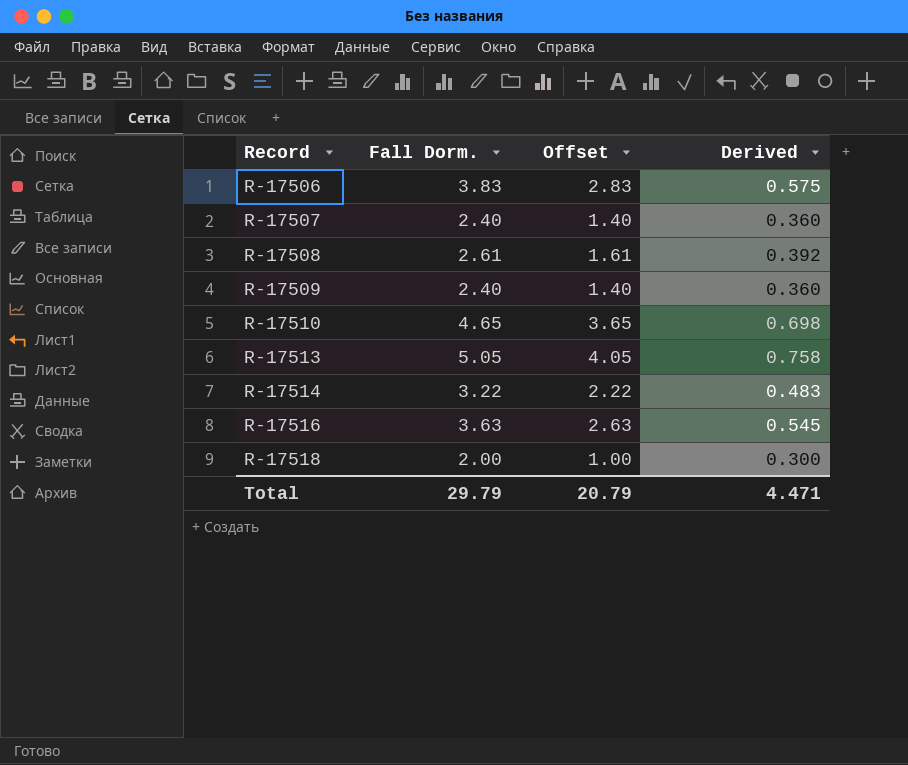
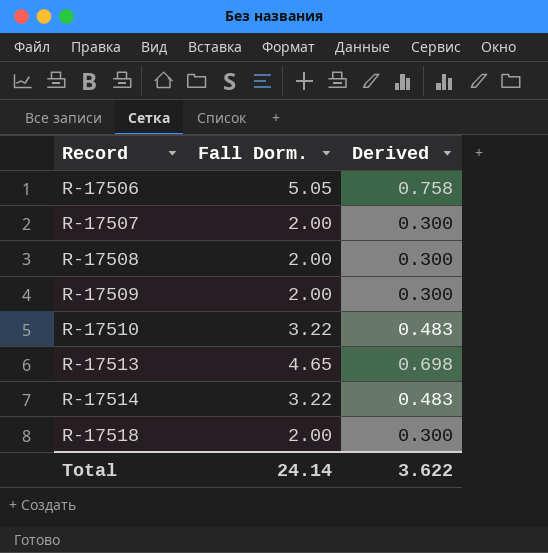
column Offset | formula: [Fall Dorm.] - 1 -> none
row R-17516: 3.63 | 2.63 | 0.545 -> none
R-17506 | Fall Dorm.: 3.83 -> 5.05
R-17506 | Derived: 0.575 -> 0.758
R-17507 | Fall Dorm.: 2.40 -> 2.00
R-17507 | Derived: 0.360 -> 0.300
R-17508 | Fall Dorm.: 2.61 -> 2.00
R-17508 | Derived: 0.392 -> 0.300
R-17509 | Fall Dorm.: 2.40 -> 2.00
R-17509 | Derived: 0.360 -> 0.300
R-17510 | Fall Dorm.: 4.65 -> 3.22
R-17510 | Derived: 0.698 -> 0.483
R-17513 | Fall Dorm.: 5.05 -> 4.65
R-17513 | Derived: 0.758 -> 0.698
Total | Fall Dorm.: 29.79 -> 24.14
Total | Derived: 4.471 -> 3.622

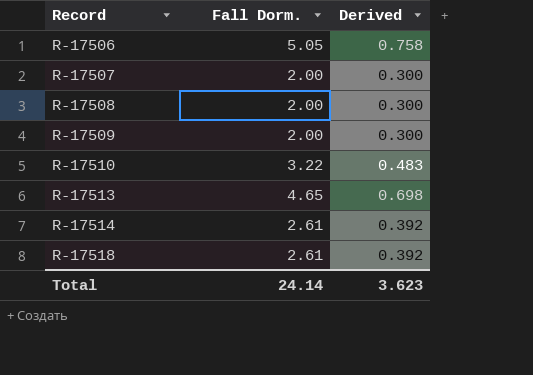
R-17514 | Fall Dorm.: 3.22 -> 2.61
R-17514 | Derived: 0.483 -> 0.392
R-17518 | Fall Dorm.: 2.00 -> 2.61
R-17518 | Derived: 0.300 -> 0.392
Total | Derived: 3.622 -> 3.623

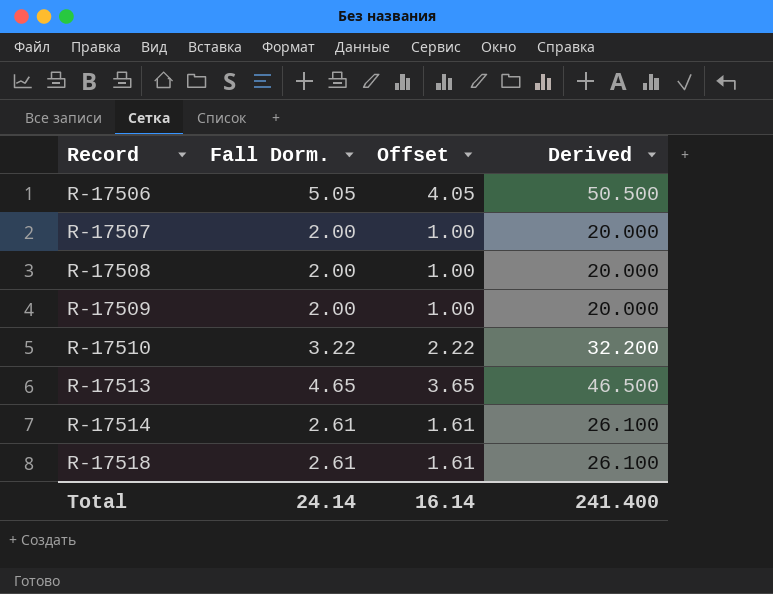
column Offset | formula: none -> [Fall Dorm.] - 1
column Derived | formula: [Fall Dorm.] * 0.15 -> [Fall Dorm.] * 10
Total | Derived: 3.623 -> 241.400

